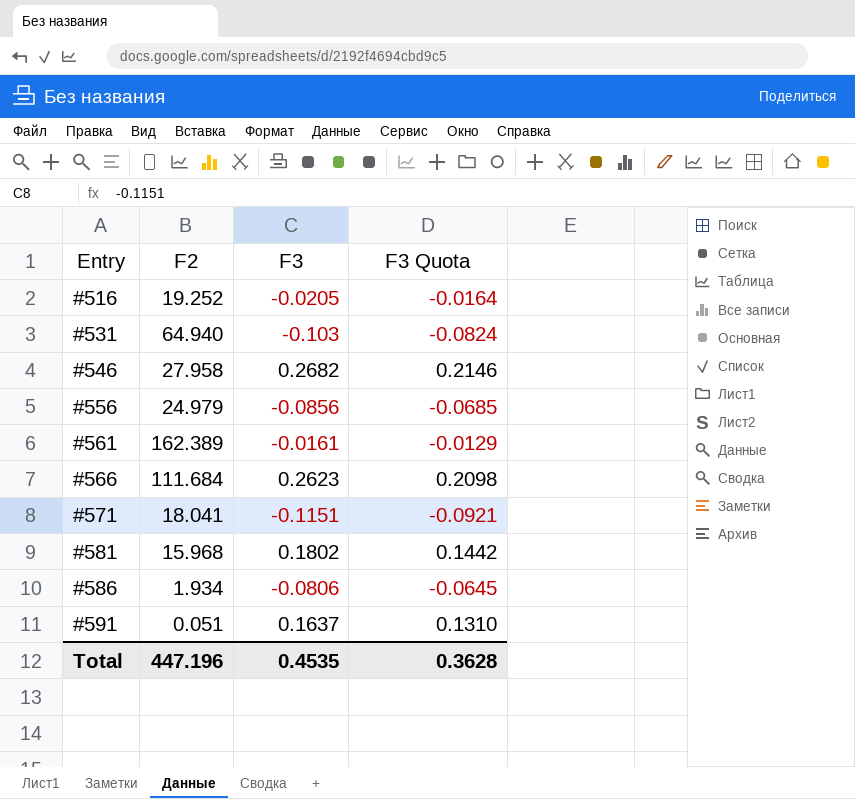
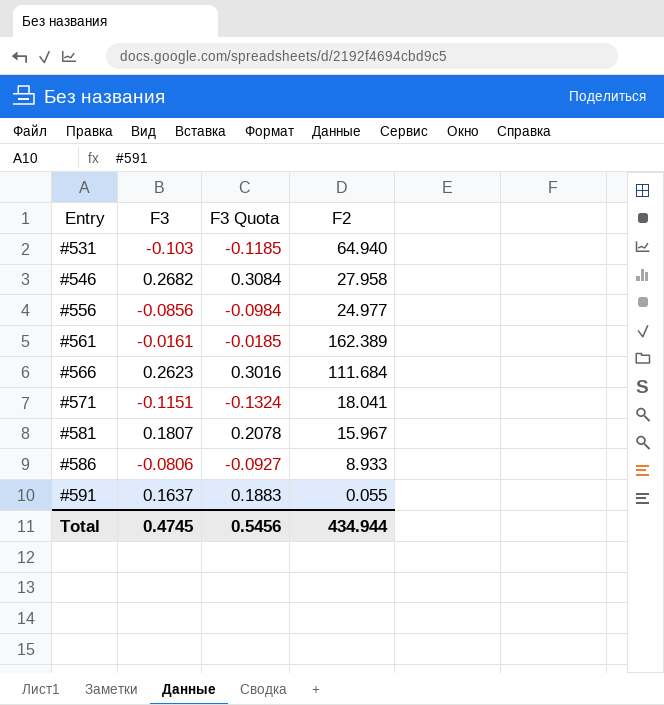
column F3 Quota | formula: [F3] * 0.8 -> [F3] * 1.15
column F2 | position: 2 -> 4
row #516: 19.252 | -0.0205 | -0.0164 -> none
#556 | F2: 24.979 -> 24.977
#581 | F3: 0.1802 -> 0.1807
#581 | F2: 15.968 -> 15.967
#586 | F2: 1.934 -> 8.933
#591 | F2: 0.051 -> 0.055
Total | F3: 0.4535 -> 0.4745
Total | F3 Quota: 0.3628 -> 0.5456
Total | F2: 447.196 -> 434.944

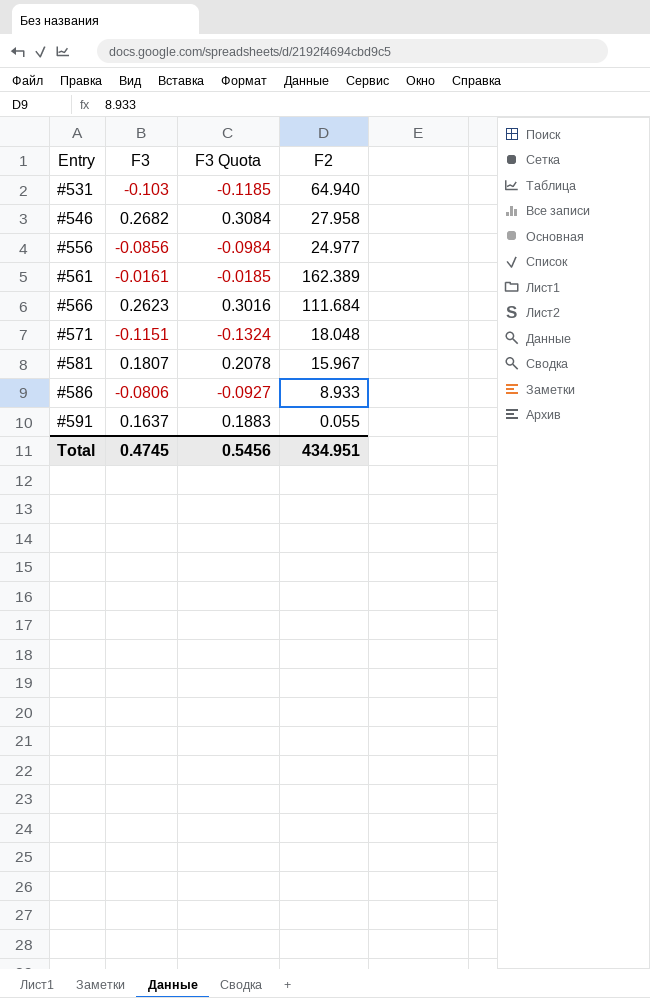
#571 | F2: 18.041 -> 18.048
Total | F2: 434.944 -> 434.951

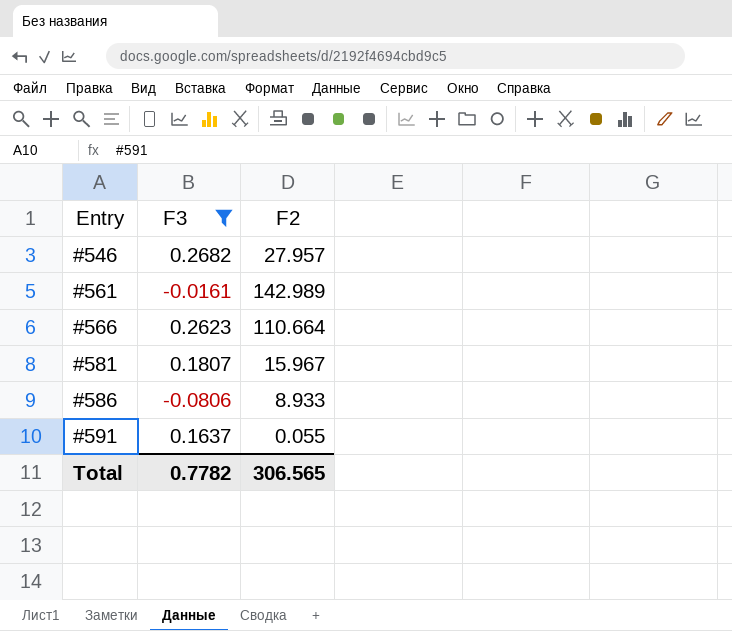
filter: none -> F3 >= -0.0806
column F3 Quota | formula: [F3] * 1.15 -> none
#546 | F2: 27.958 -> 27.957
#561 | F2: 162.389 -> 142.989
#566 | F2: 111.684 -> 110.664
Total | F3: 0.4745 -> 0.7782
Total | F2: 434.951 -> 306.565

